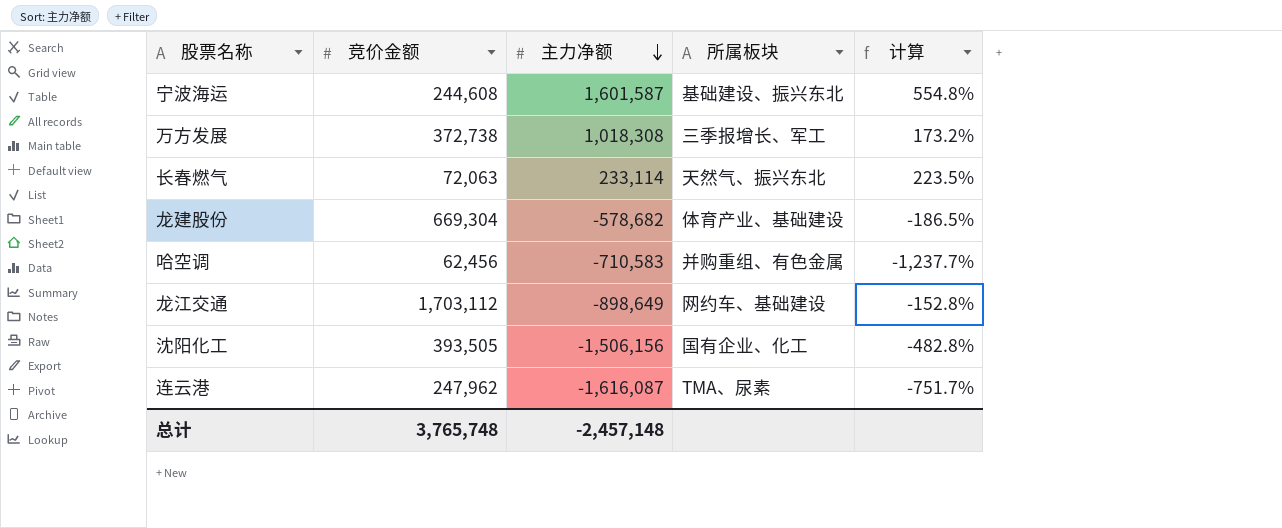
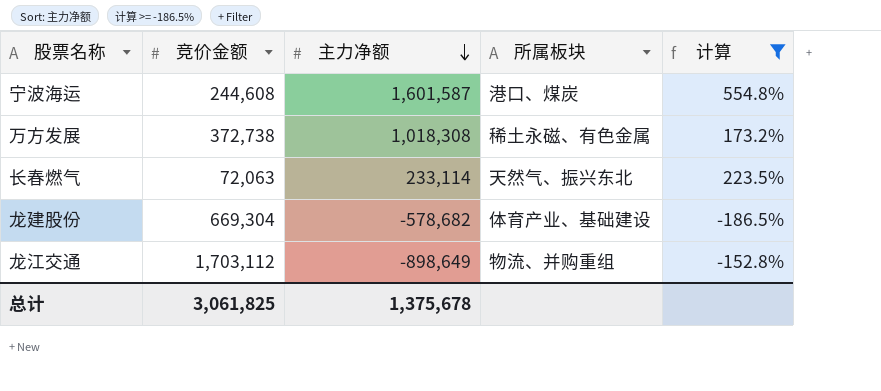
filter: none -> 计算 >= -186.5%
宁波海运 | 所属板块: 基础建设、振兴东北 -> 港口、煤炭
万方发展 | 所属板块: 三季报增长、军工 -> 稀土永磁、有色金属
龙江交通 | 所属板块: 网约车、基础建设 -> 物流、并购重组
总计 | 竞价金额: 3,765,748 -> 3,061,825
总计 | 主力净额: -2,457,148 -> 1,375,678

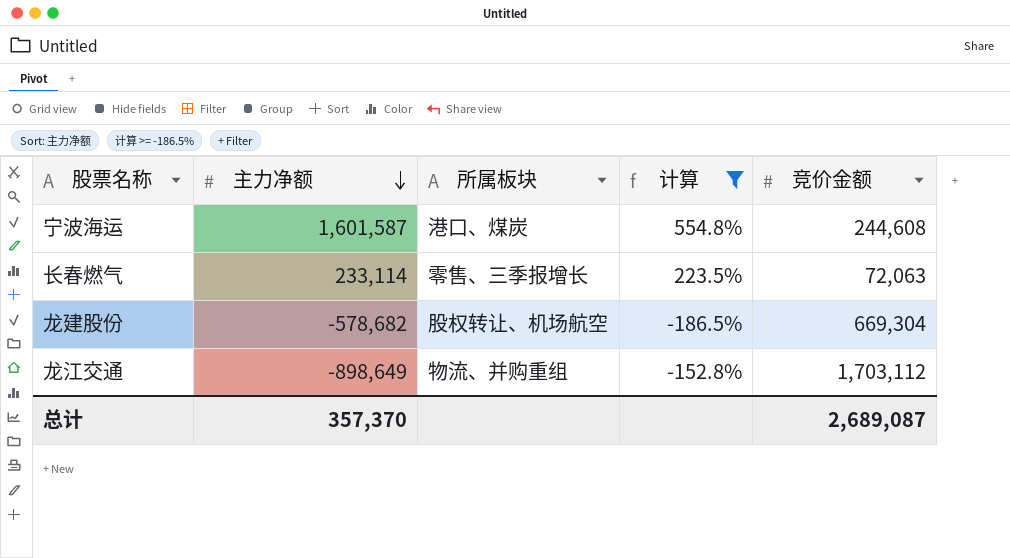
column 竞价金额 | position: 2 -> 5
row 万方发展: 372,738 | 1,018,308 | 稀土永磁、有色金属 | 173.2% -> none
长春燃气 | 所属板块: 天然气、振兴东北 -> 零售、三季报增长
龙建股份 | 所属板块: 体育产业、基础建设 -> 股权转让、机场航空
总计 | 主力净额: 1,375,678 -> 357,370
总计 | 竞价金额: 3,061,825 -> 2,689,087

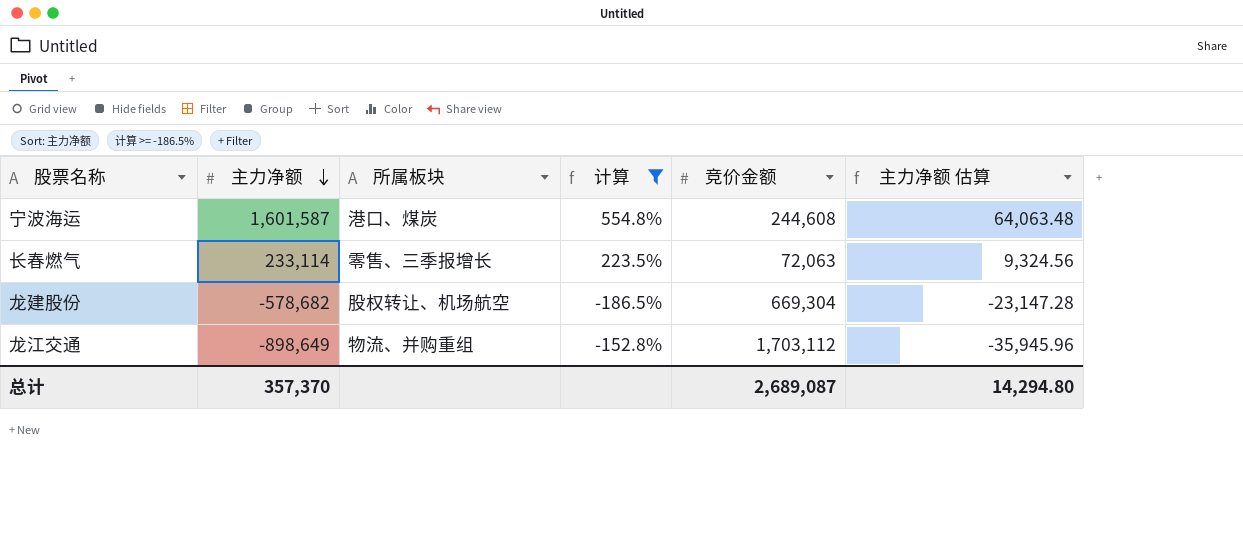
column 主力净额 估算 | formula: none -> [主力净额] * 0.04

